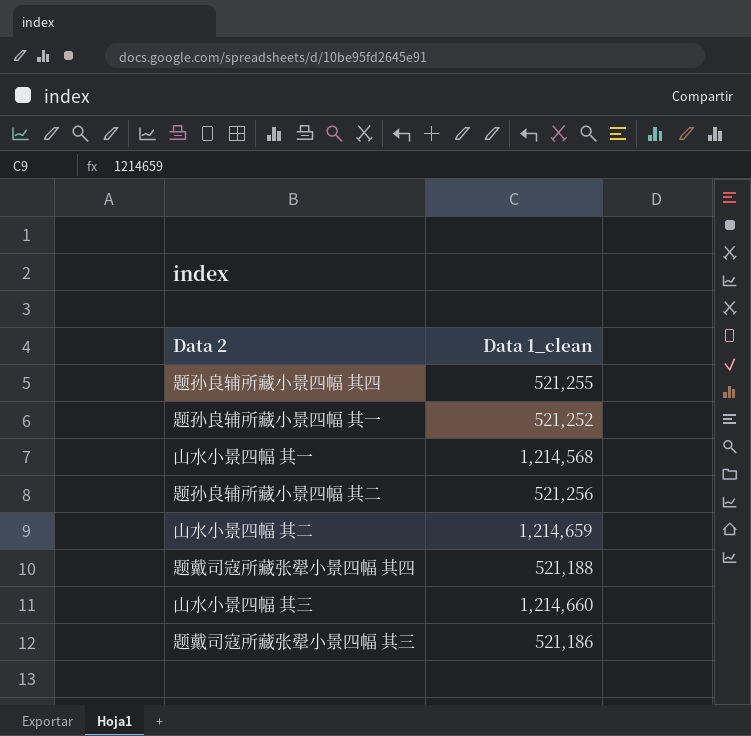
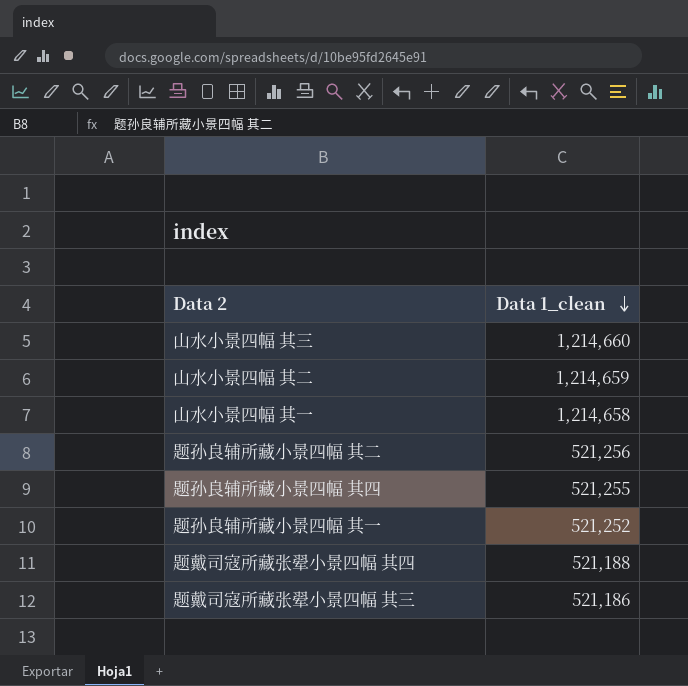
row order: none -> Data 1_clean descending
山水小景四幅 其一 | Data 1_clean: 1,214,568 -> 1,214,658

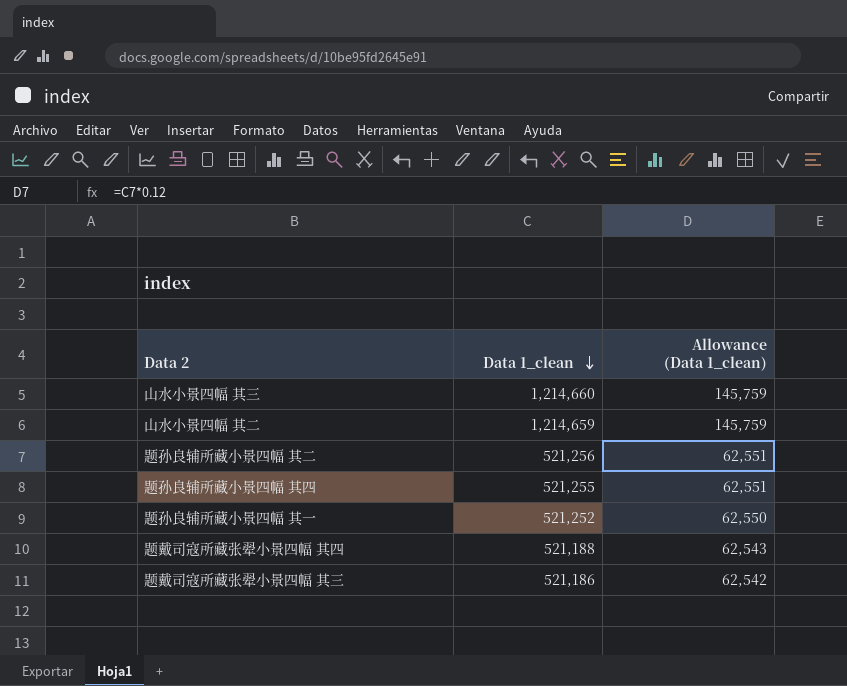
column Allowance (Data 1_clean) | formula: none -> [Data 1_clean] * 0.12
row 山水小景四幅 其一: 1,214,658 -> none

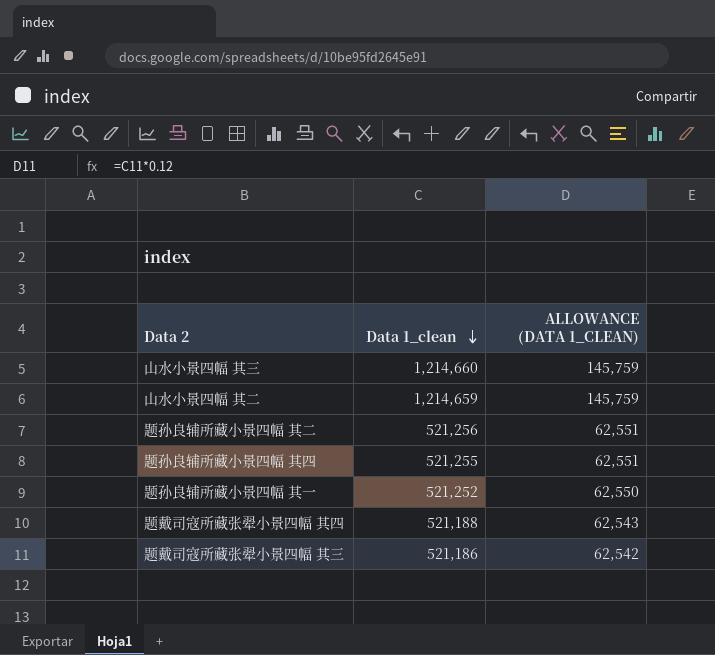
column name: Allowance (Data 1_clean) -> ALLOWANCE (DATA 1_CLEAN)

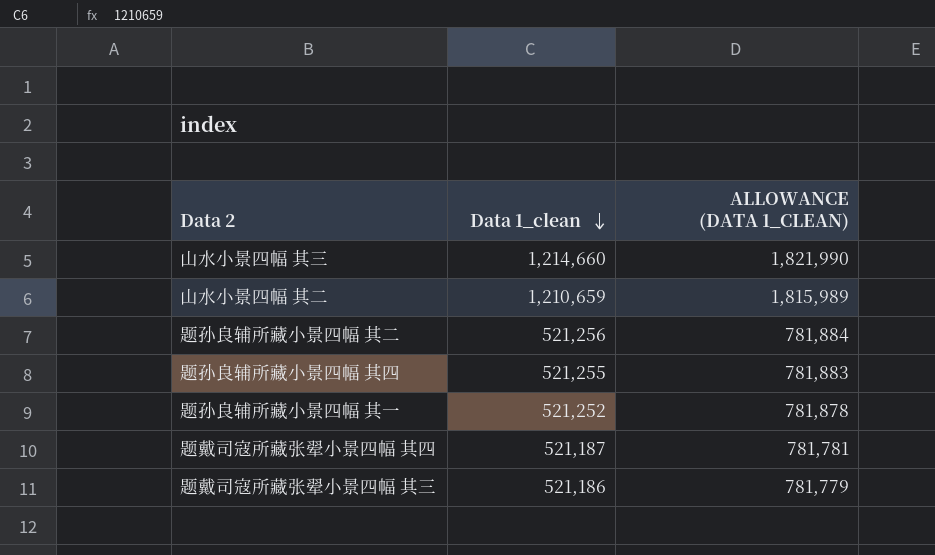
column ALLOWANCE (DATA 1_CLEAN) | formula: [Data 1_clean] * 0.12 -> [Data 1_clean] * 1.5
山水小景四幅 其二 | Data 1_clean: 1,214,659 -> 1,210,659
题戴司寇所藏张翚小景四幅 其四 | Data 1_clean: 521,188 -> 521,187

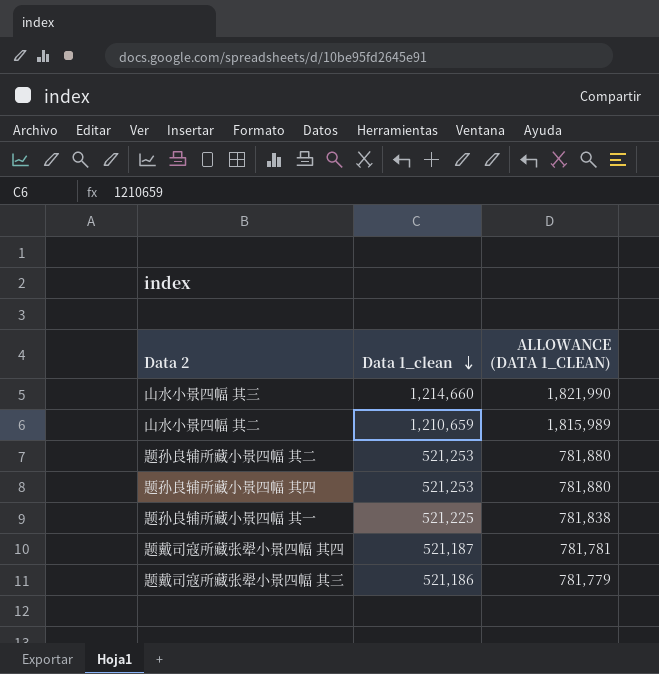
题孙良辅所藏小景四幅 其二 | Data 1_clean: 521,256 -> 521,253
题孙良辅所藏小景四幅 其二 | ALLOWANCE (DATA 1_CLEAN): 781,884 -> 781,880
题孙良辅所藏小景四幅 其四 | Data 1_clean: 521,255 -> 521,253
题孙良辅所藏小景四幅 其四 | ALLOWANCE (DATA 1_CLEAN): 781,883 -> 781,880
题孙良辅所藏小景四幅 其一 | Data 1_clean: 521,252 -> 521,225
题孙良辅所藏小景四幅 其一 | ALLOWANCE (DATA 1_CLEAN): 781,878 -> 781,838

